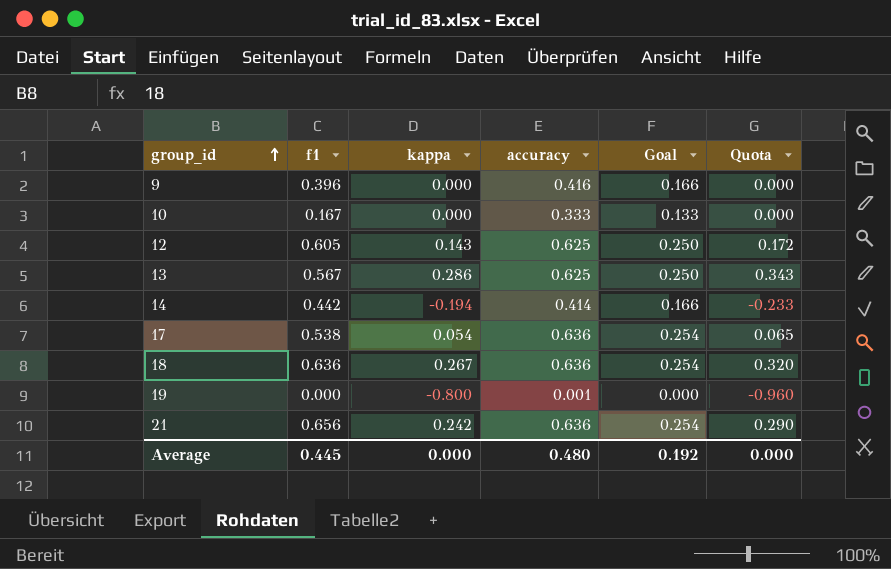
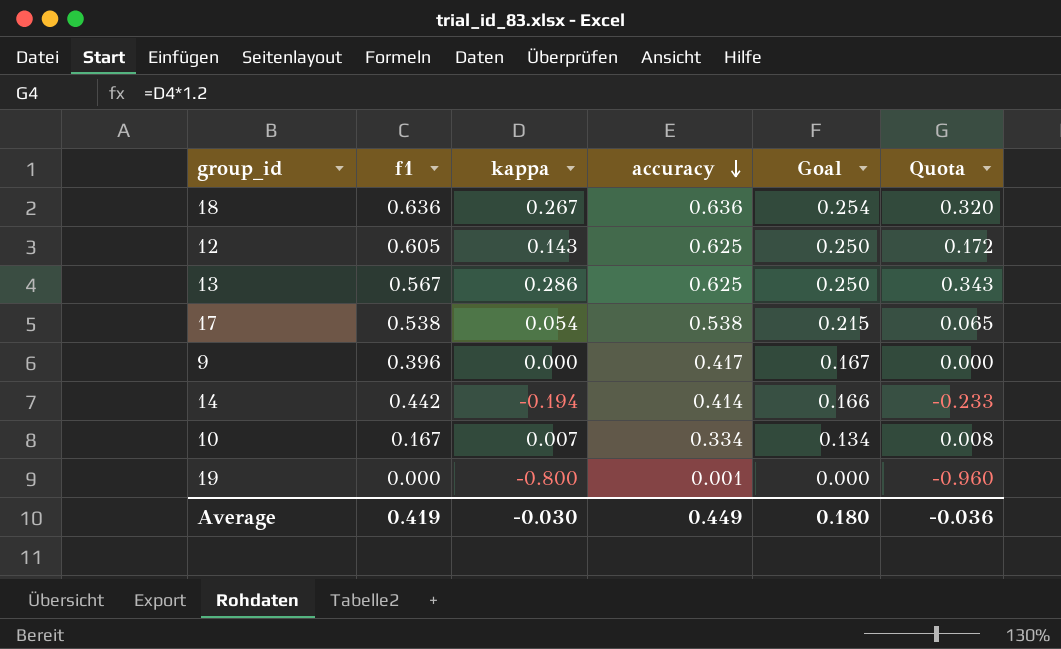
row order: group_id ascending -> accuracy descending
row 21: 0.656 | 0.242 | 0.636 | 0.254 | 0.290 -> none
17 | accuracy: 0.636 -> 0.538
17 | Goal: 0.254 -> 0.215
9 | accuracy: 0.416 -> 0.417
9 | Goal: 0.166 -> 0.167
10 | kappa: 0.000 -> 0.007
10 | accuracy: 0.333 -> 0.334
10 | Goal: 0.133 -> 0.134
10 | Quota: 0.000 -> 0.008
Average | f1: 0.445 -> 0.419
Average | kappa: 0.000 -> -0.030
Average | accuracy: 0.480 -> 0.449
Average | Goal: 0.192 -> 0.180
Average | Quota: 0.000 -> -0.036

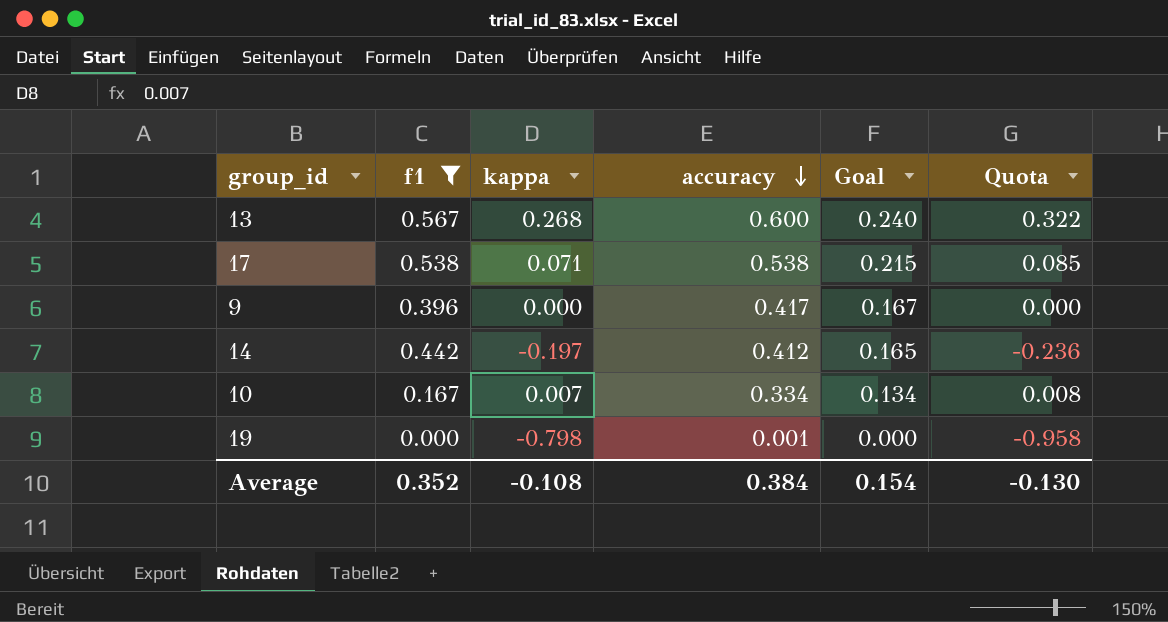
filter: none -> f1 <= 0.567
13 | kappa: 0.286 -> 0.268
13 | accuracy: 0.625 -> 0.600
13 | Goal: 0.250 -> 0.240
13 | Quota: 0.343 -> 0.322
17 | kappa: 0.054 -> 0.071
17 | Quota: 0.065 -> 0.085
14 | kappa: -0.194 -> -0.197
14 | accuracy: 0.414 -> 0.412
14 | Goal: 0.166 -> 0.165
14 | Quota: -0.233 -> -0.236
19 | kappa: -0.800 -> -0.798
19 | Quota: -0.960 -> -0.958
Average | f1: 0.419 -> 0.352
Average | kappa: -0.030 -> -0.108
Average | accuracy: 0.449 -> 0.384
Average | Goal: 0.180 -> 0.154
Average | Quota: -0.036 -> -0.130

